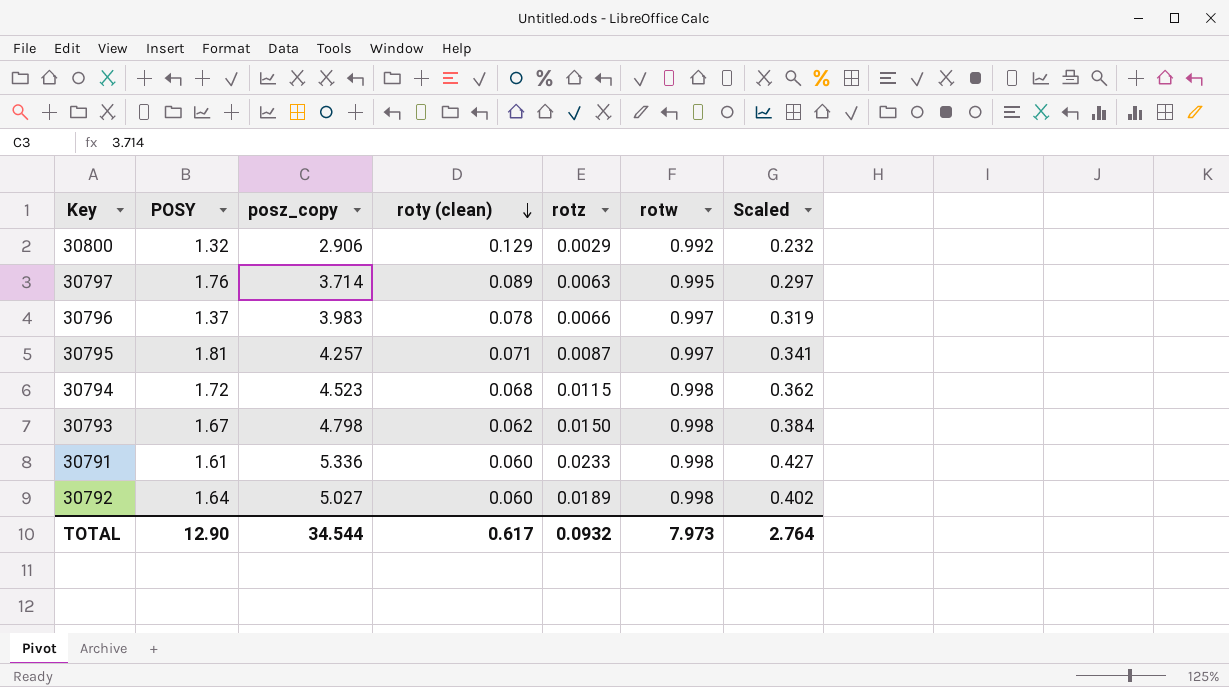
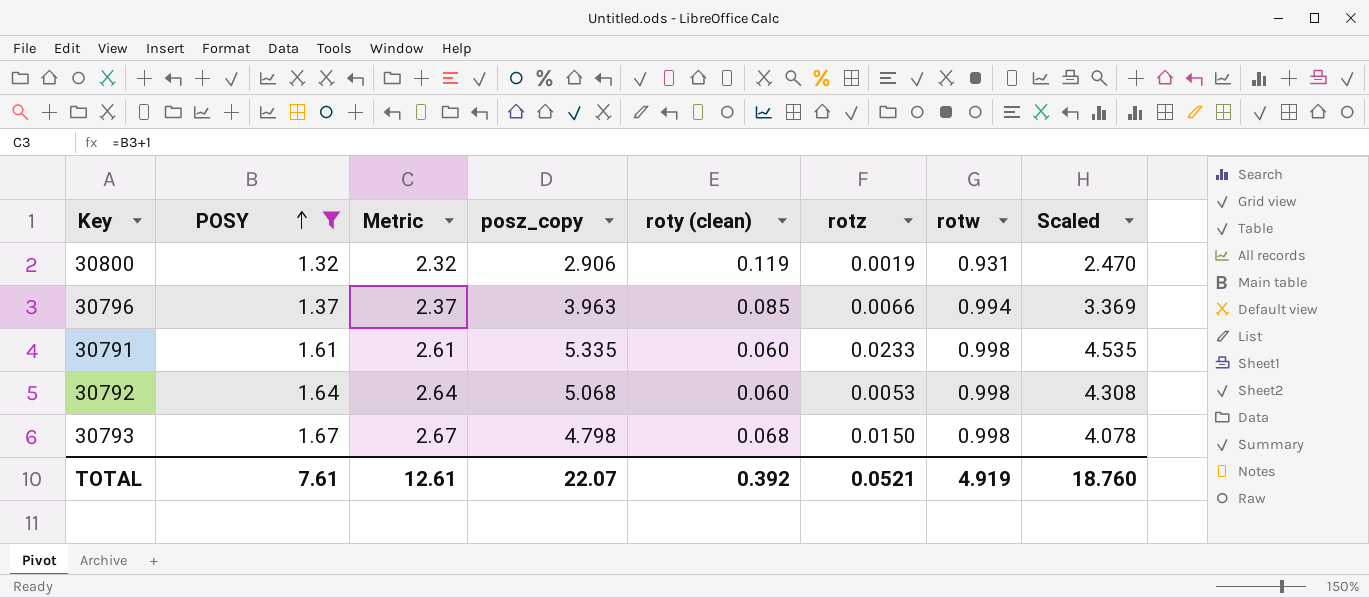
filter: none -> POSY <= 1.67
row order: roty (clean) descending -> POSY ascending
column Metric | formula: none -> [POSY] + 1
column Scaled | formula: [posz_copy] * 0.08 -> [posz_copy] * 0.85
30800 | roty (clean): 0.129 -> 0.119
30800 | rotz: 0.0029 -> 0.0019
30800 | rotw: 0.992 -> 0.931
30796 | posz_copy: 3.983 -> 3.963
30796 | roty (clean): 0.078 -> 0.085
30796 | rotw: 0.997 -> 0.994
30791 | posz_copy: 5.336 -> 5.335
30792 | posz_copy: 5.027 -> 5.068
30792 | rotz: 0.0189 -> 0.0053
30793 | roty (clean): 0.062 -> 0.068
TOTAL | POSY: 12.90 -> 7.61
TOTAL | posz_copy: 34.544 -> 22.07
TOTAL | roty (clean): 0.617 -> 0.392
TOTAL | rotz: 0.0932 -> 0.0521
TOTAL | rotw: 7.973 -> 4.919
TOTAL | Scaled: 2.764 -> 18.760

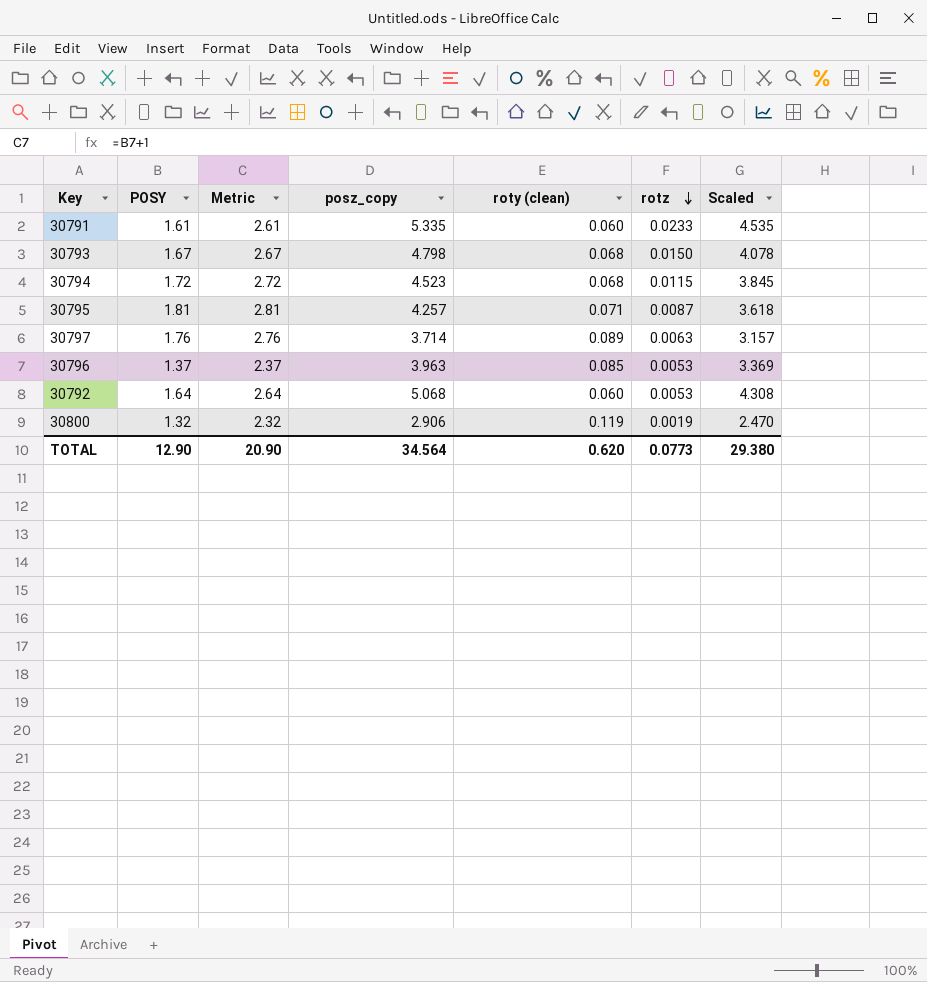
filter: POSY <= 1.67 -> none
row order: POSY ascending -> rotz descending
column rotw | position: 7 -> none
30796 | rotz: 0.0066 -> 0.0053
TOTAL | POSY: 7.61 -> 12.90
TOTAL | Metric: 12.61 -> 20.90
TOTAL | posz_copy: 22.07 -> 34.564
TOTAL | roty (clean): 0.392 -> 0.620
TOTAL | rotz: 0.0521 -> 0.0773
TOTAL | Scaled: 18.760 -> 29.380

